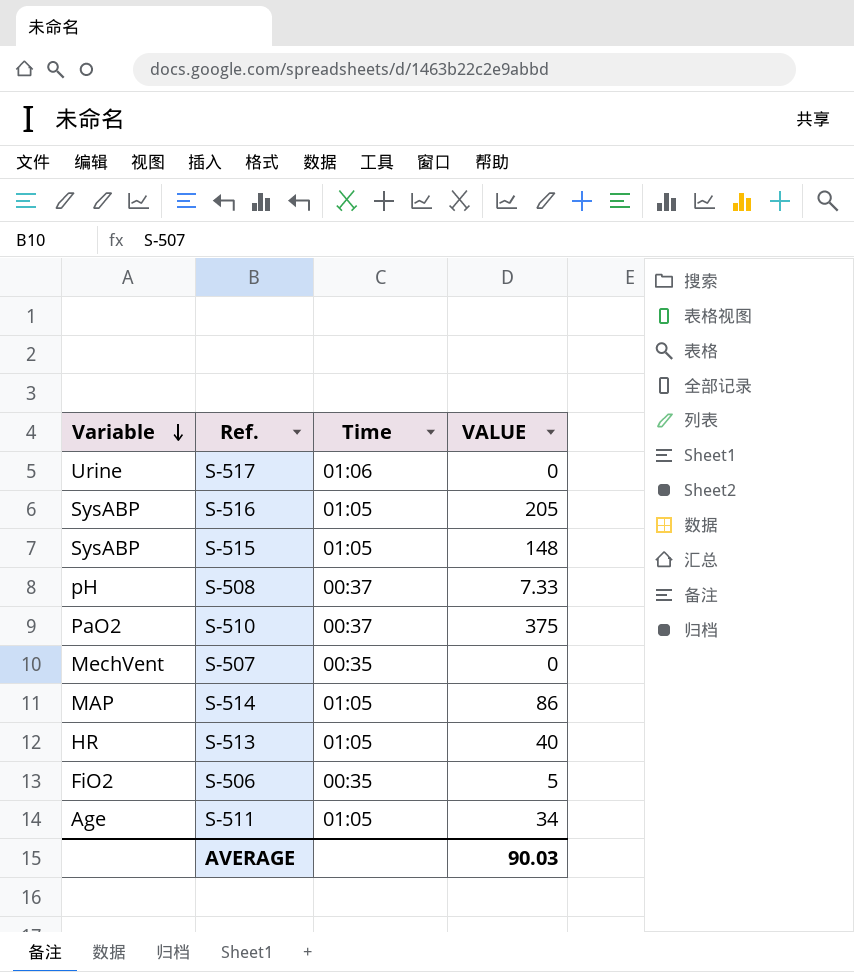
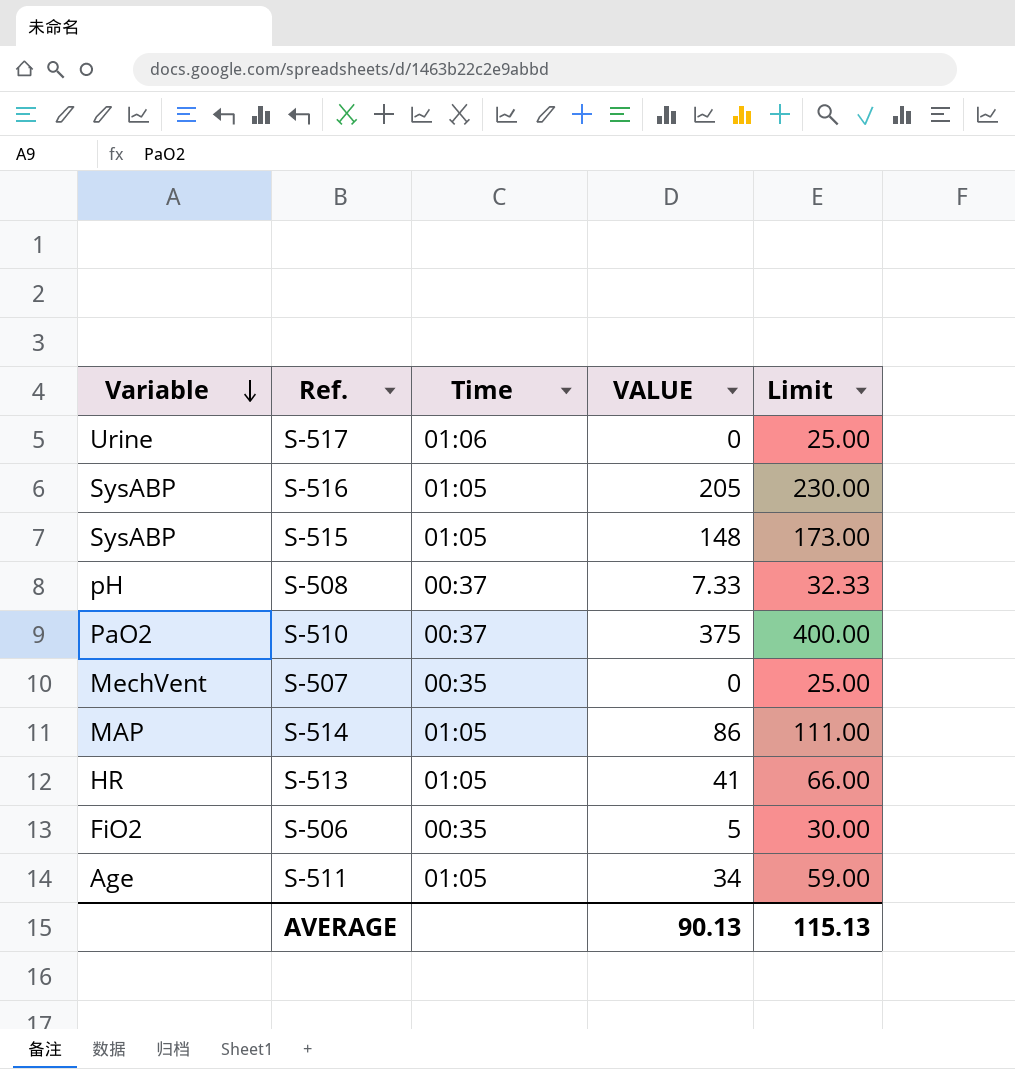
column Limit | formula: none -> [VALUE] + 25
S-513 | VALUE: 40 -> 41
AVERAGE | VALUE: 90.03 -> 90.13

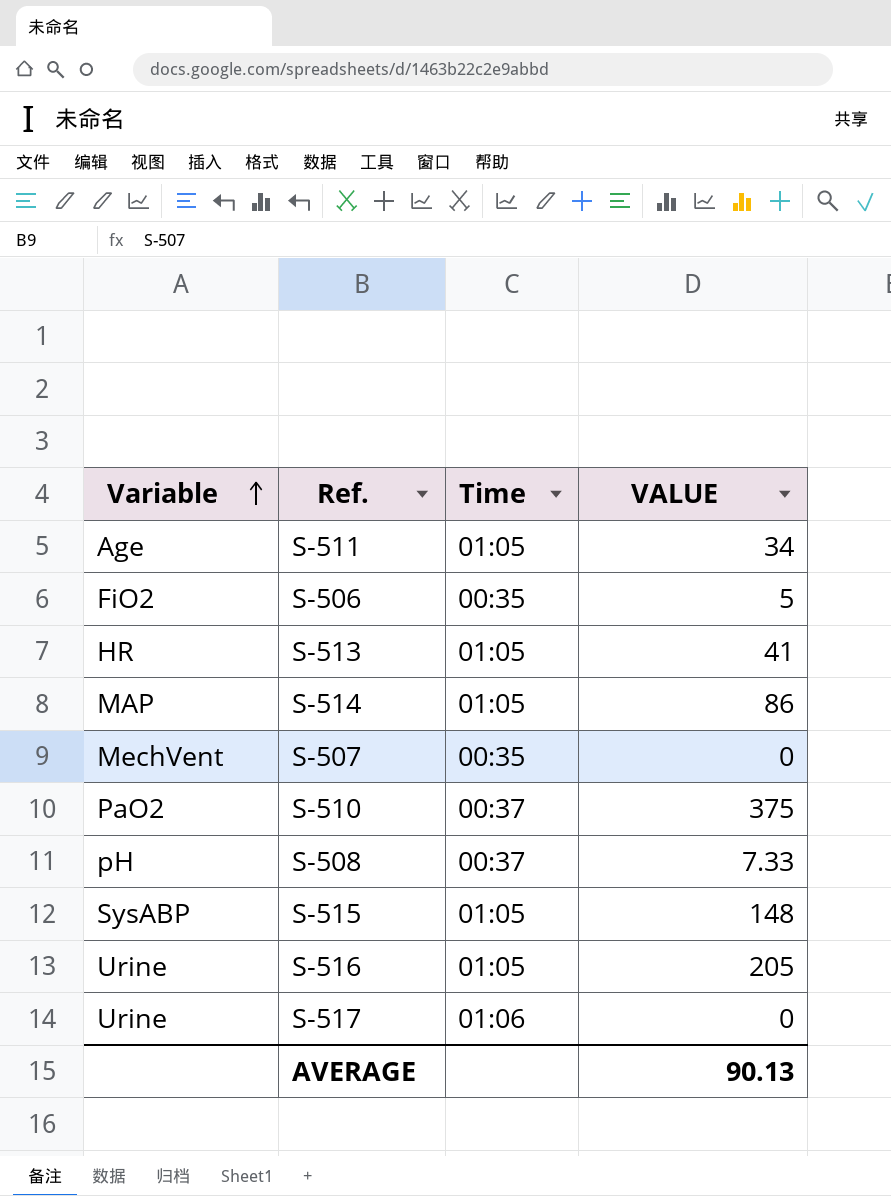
row order: Variable descending -> Variable ascending
column Limit | formula: [VALUE] + 25 -> none
S-516 | Variable: SysABP -> Urine

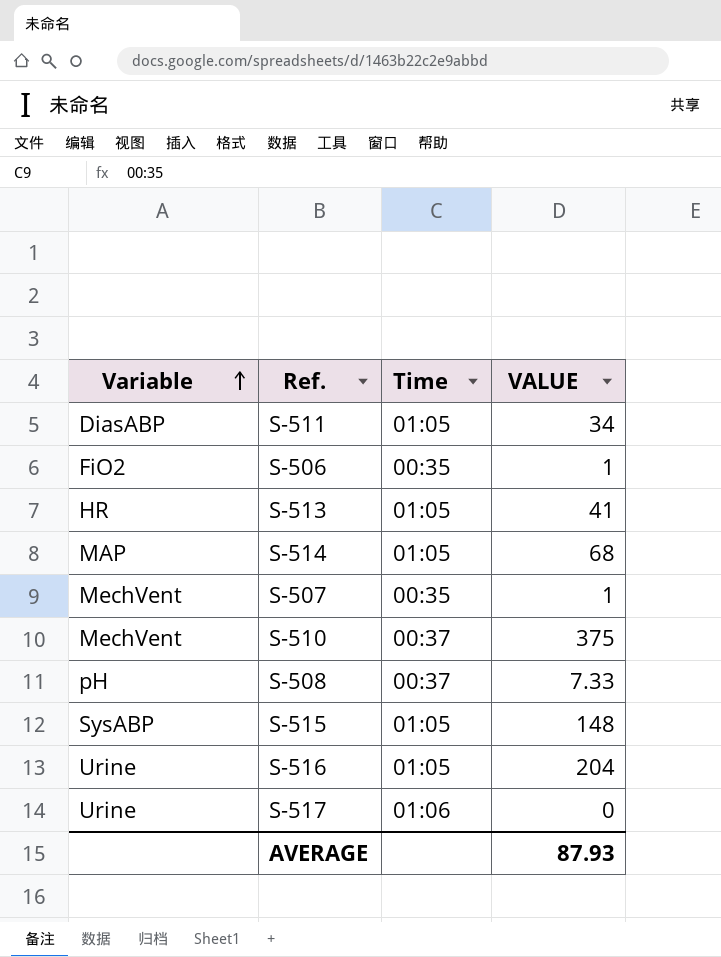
S-511 | Variable: Age -> DiasABP
S-506 | VALUE: 5 -> 1
S-514 | VALUE: 86 -> 68
S-507 | VALUE: 0 -> 1
S-510 | Variable: PaO2 -> MechVent
S-516 | VALUE: 205 -> 204
AVERAGE | VALUE: 90.13 -> 87.93

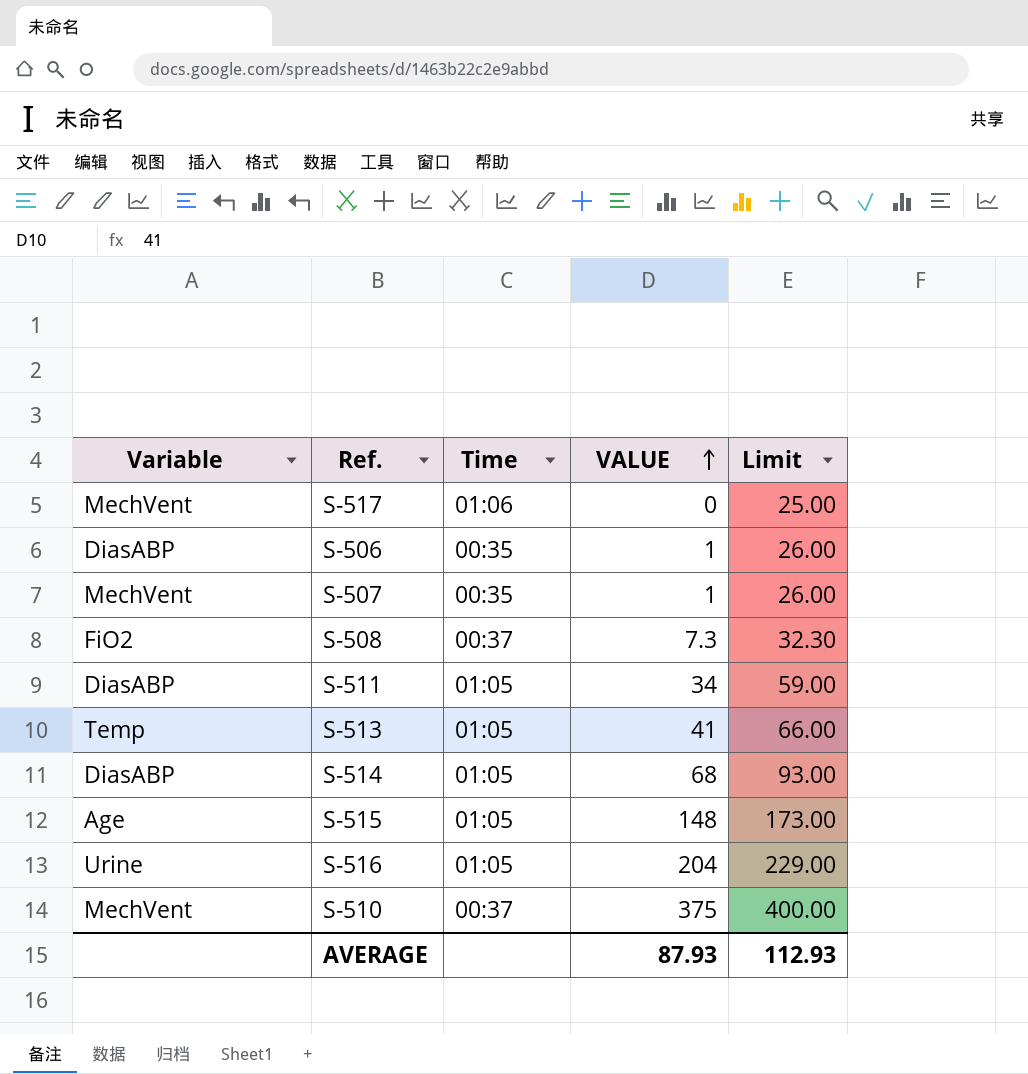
row order: Variable ascending -> VALUE ascending
column Limit | formula: none -> [VALUE] + 25
S-517 | Variable: Urine -> MechVent
S-506 | Variable: FiO2 -> DiasABP
S-508 | Variable: pH -> FiO2
S-508 | VALUE: 7.33 -> 7.3
S-513 | Variable: HR -> Temp
S-514 | Variable: MAP -> DiasABP
S-515 | Variable: SysABP -> Age

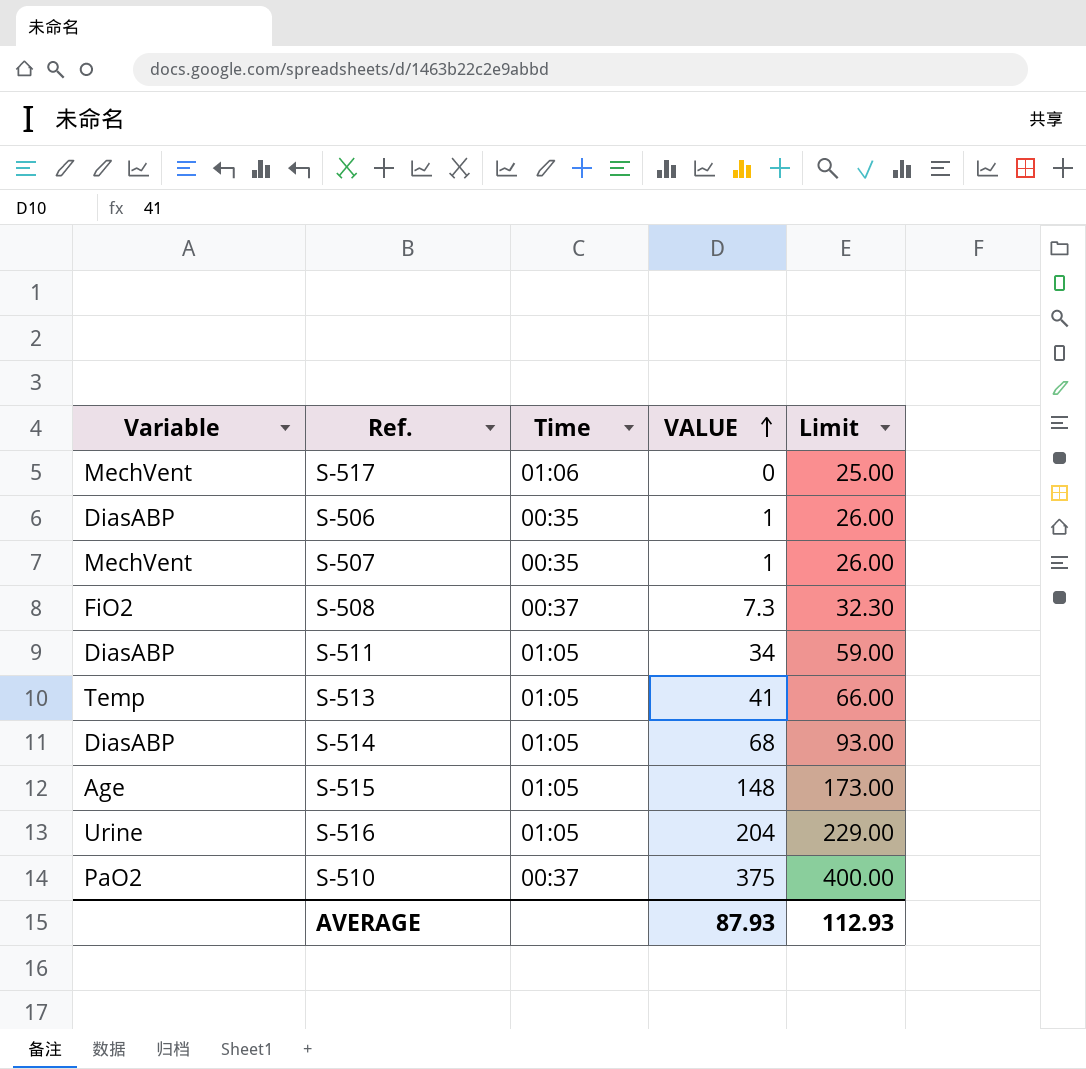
S-510 | Variable: MechVent -> PaO2

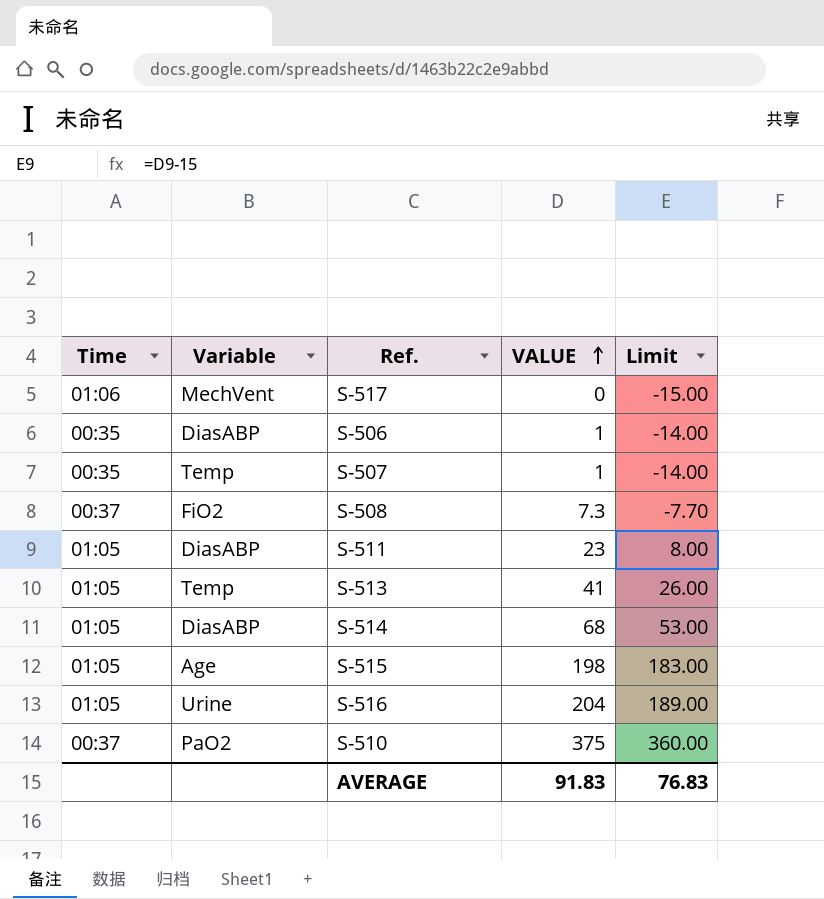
column Time | position: 3 -> 1
column Limit | formula: [VALUE] + 25 -> [VALUE] - 15
S-507 | Variable: MechVent -> Temp
S-511 | VALUE: 34 -> 23
S-515 | VALUE: 148 -> 198
AVERAGE | VALUE: 87.93 -> 91.83
AVERAGE | Limit: 112.93 -> 76.83

